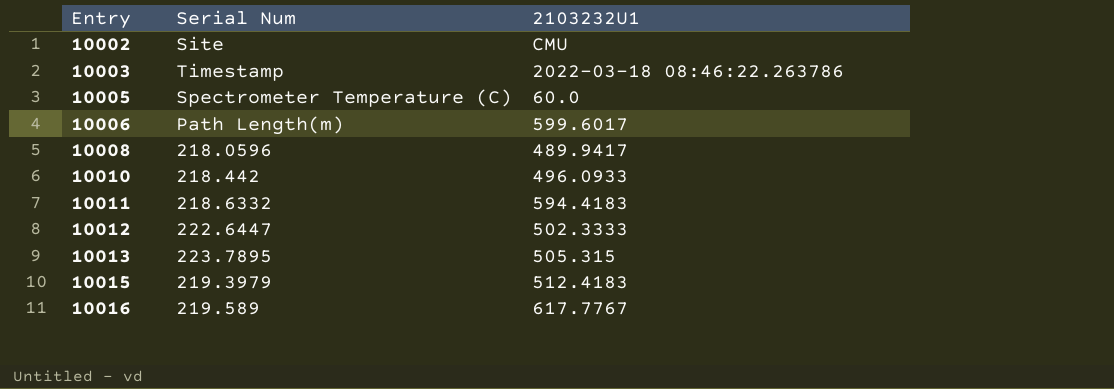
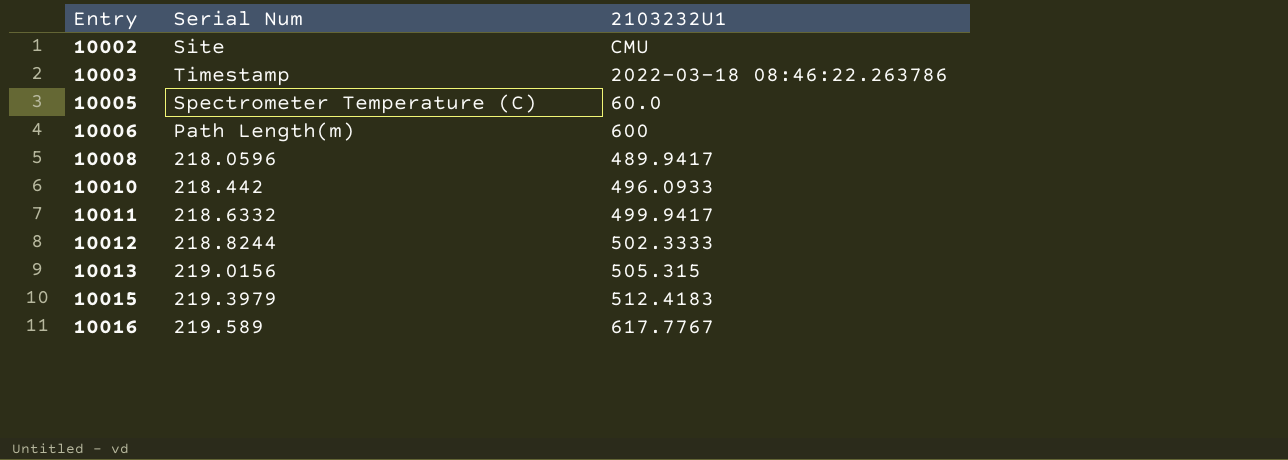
10006 | 2103232U1: 599.6017 -> 600
10011 | 2103232U1: 594.4183 -> 499.9417
10012 | Serial Num: 222.6447 -> 218.8244
10013 | Serial Num: 223.7895 -> 219.0156

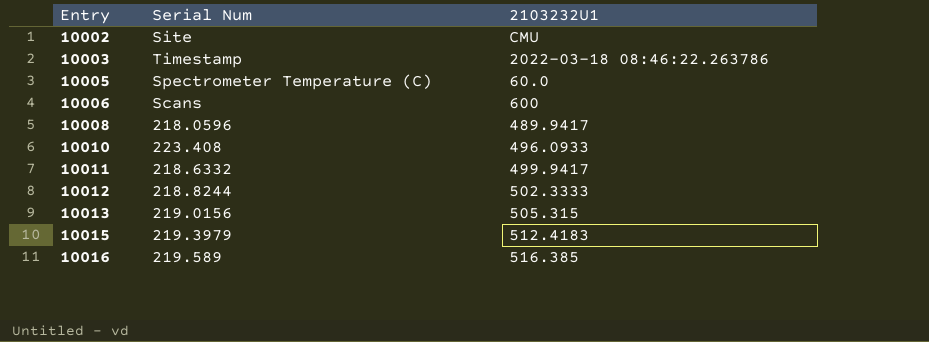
10006 | Serial Num: Path Length(m) -> Scans
10010 | Serial Num: 218.442 -> 223.408
10016 | 2103232U1: 617.7767 -> 516.385

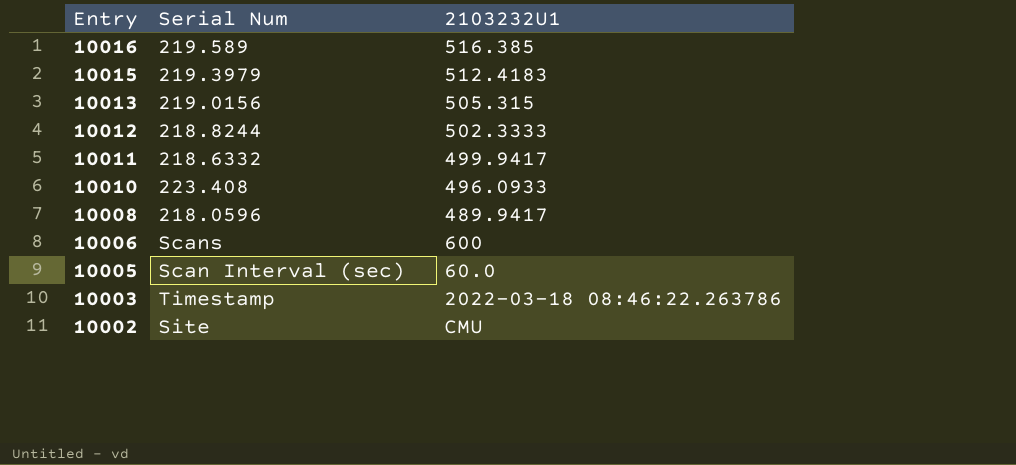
row order: Entry ascending -> Entry descending
10005 | Serial Num: Spectrometer Temperature (C) -> Scan Interval (sec)

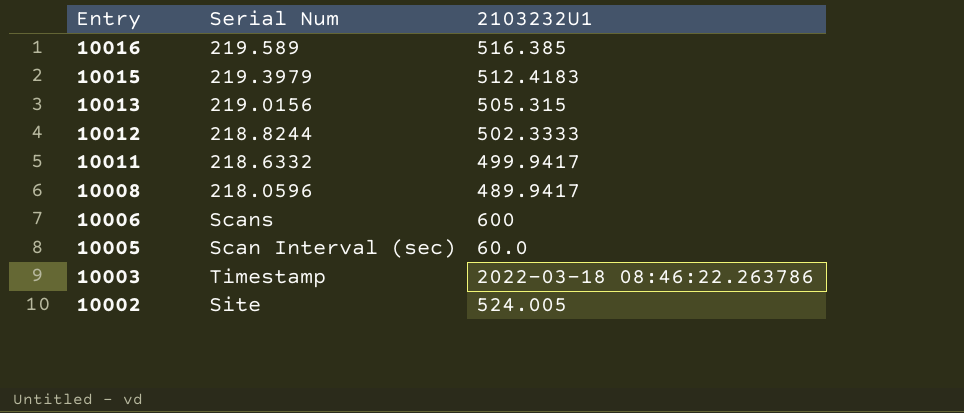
row 10010: 223.408 | 496.0933 -> none
10002 | 2103232U1: CMU -> 524.005

